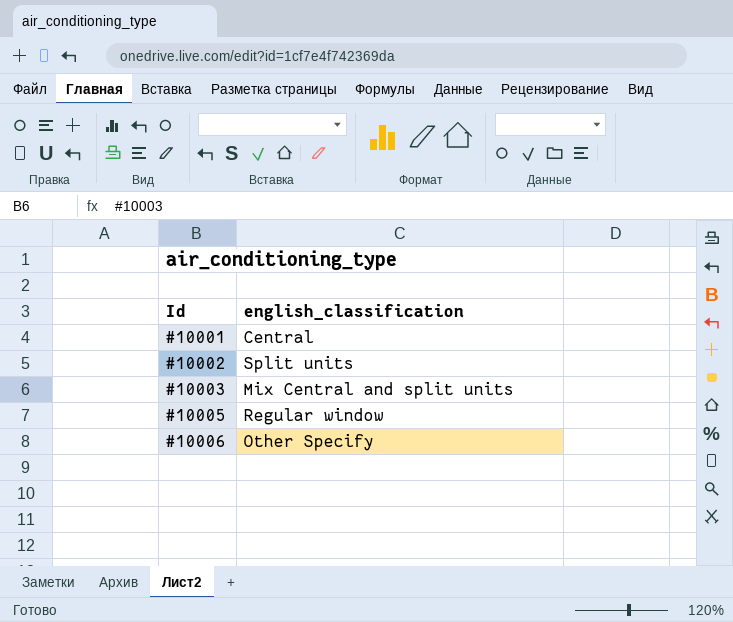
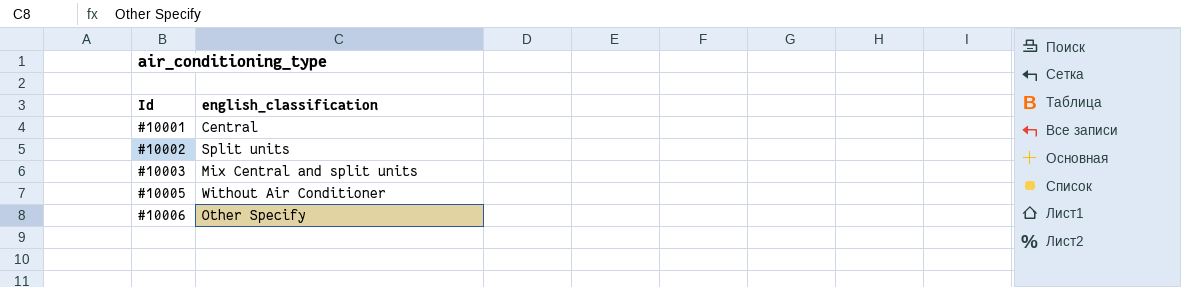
#10005 | english_classification: Regular window -> Without Air Conditioner

